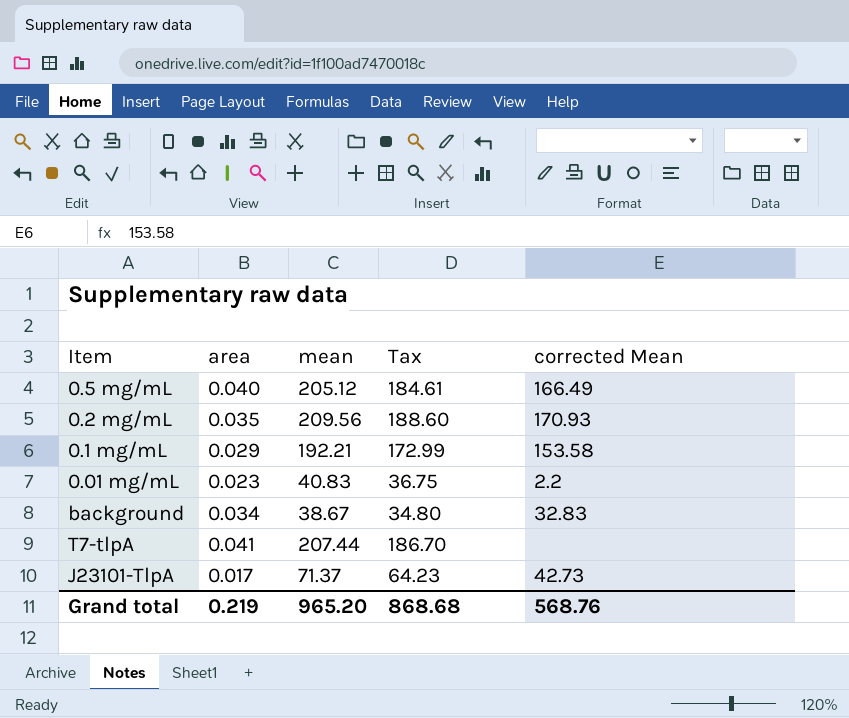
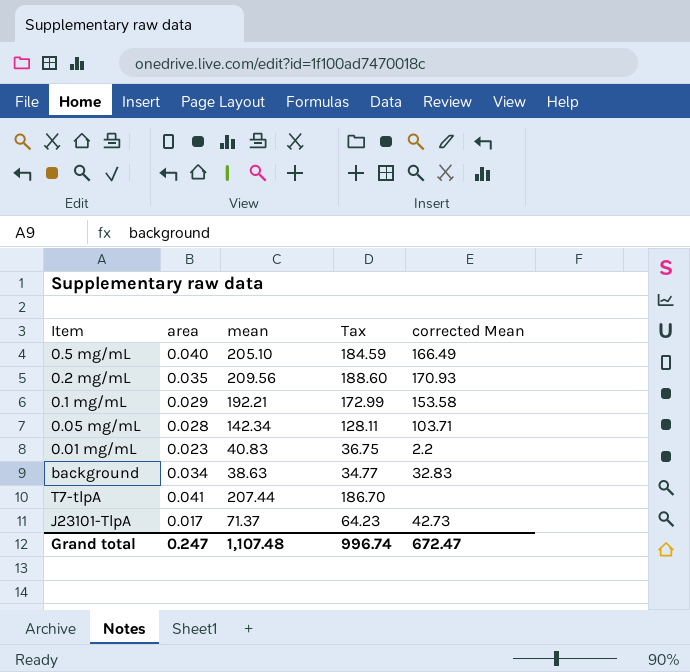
0.5 mg/mL | mean: 205.12 -> 205.10
0.5 mg/mL | Tax: 184.61 -> 184.59
row 0.05 mg/mL: none -> 0.028 | 142.34 | 128.11 | 103.71
background | mean: 38.67 -> 38.63
background | Tax: 34.80 -> 34.77
Grand total | area: 0.219 -> 0.247
Grand total | mean: 965.20 -> 1,107.48
Grand total | Tax: 868.68 -> 996.74
Grand total | corrected Mean: 568.76 -> 672.47

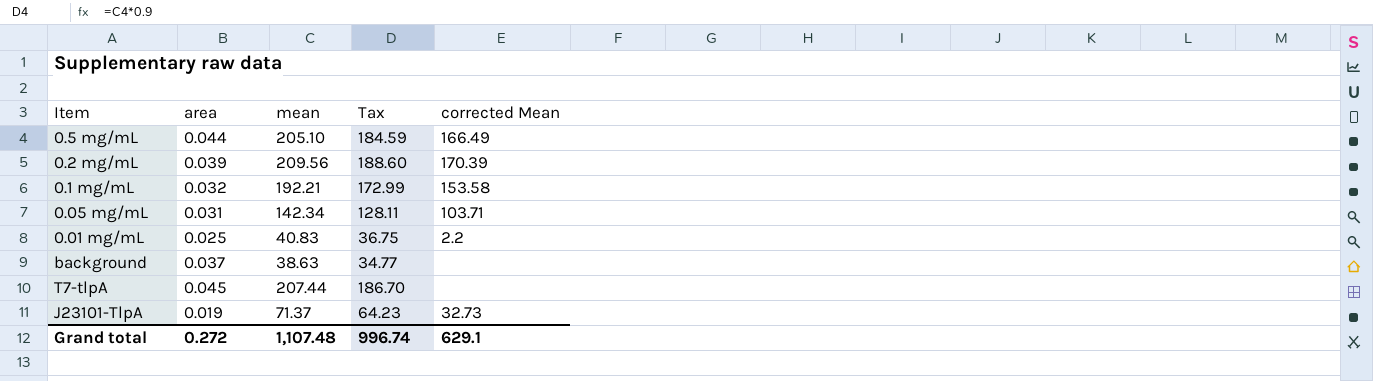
0.5 mg/mL | area: 0.040 -> 0.044
0.2 mg/mL | area: 0.035 -> 0.039
0.2 mg/mL | corrected Mean: 170.93 -> 170.39
0.1 mg/mL | area: 0.029 -> 0.032
0.05 mg/mL | area: 0.028 -> 0.031
0.01 mg/mL | area: 0.023 -> 0.025
background | area: 0.034 -> 0.037
background | corrected Mean: 32.83 -> none
T7-tlpA | area: 0.041 -> 0.045
J23101-TlpA | area: 0.017 -> 0.019
J23101-TlpA | corrected Mean: 42.73 -> 32.73
Grand total | area: 0.247 -> 0.272
Grand total | corrected Mean: 672.47 -> 629.1

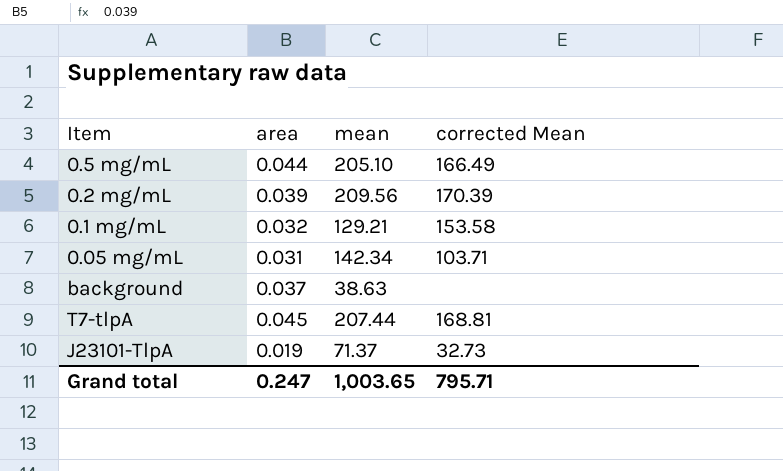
column Tax | formula: [mean] * 0.9 -> none
row 0.01 mg/mL: 0.025 | 40.83 | 36.75 | 2.2 -> none
0.1 mg/mL | mean: 192.21 -> 129.21
T7-tlpA | corrected Mean: none -> 168.81
Grand total | area: 0.272 -> 0.247
Grand total | mean: 1,107.48 -> 1,003.65
Grand total | corrected Mean: 629.1 -> 795.71

